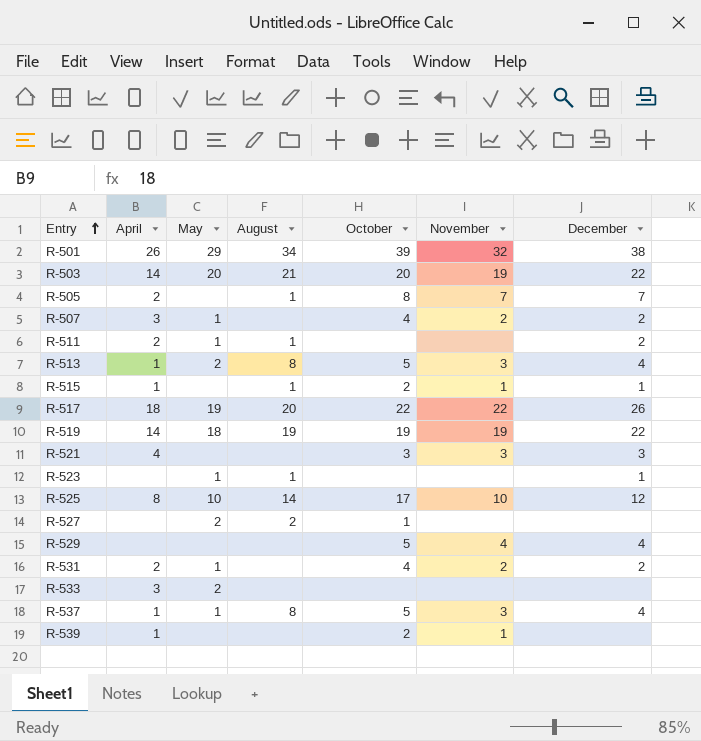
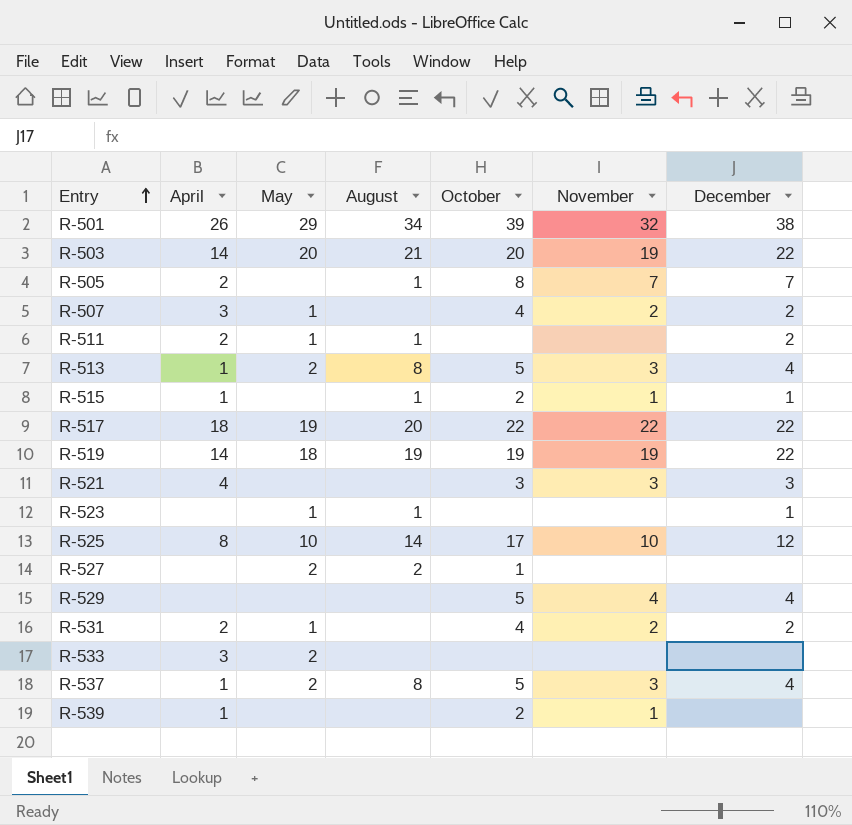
R-517 | December: 26 -> 22
R-537 | May: 1 -> 2

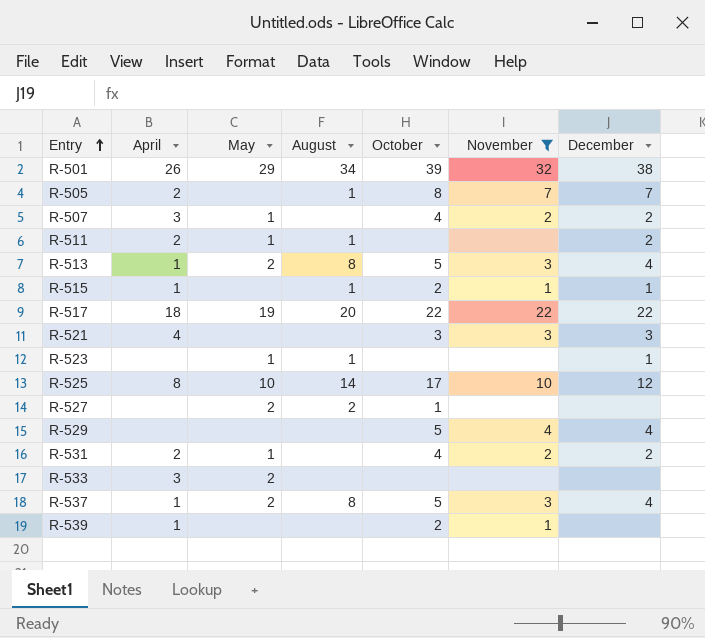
filter: none -> November != 19

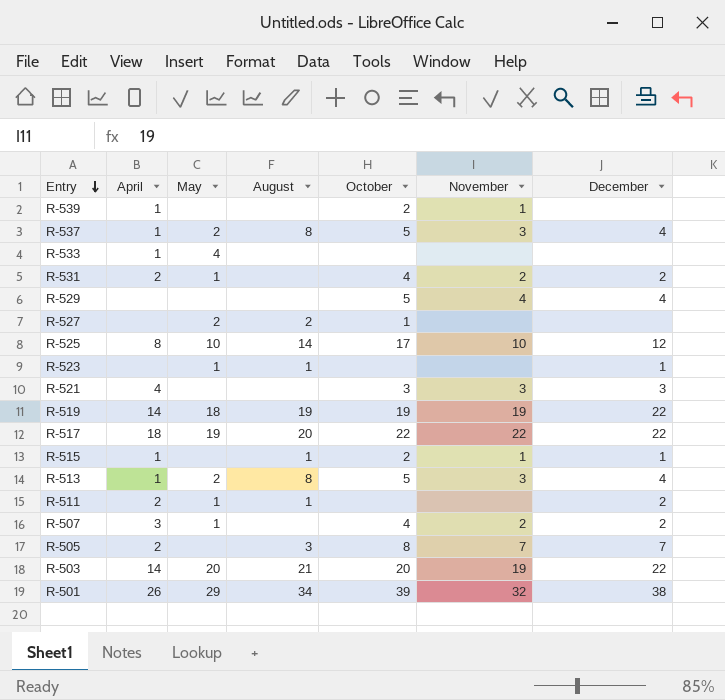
filter: November != 19 -> none
row order: Entry ascending -> Entry descending
R-533 | April: 3 -> 1
R-533 | May: 2 -> 4
R-505 | August: 1 -> 3

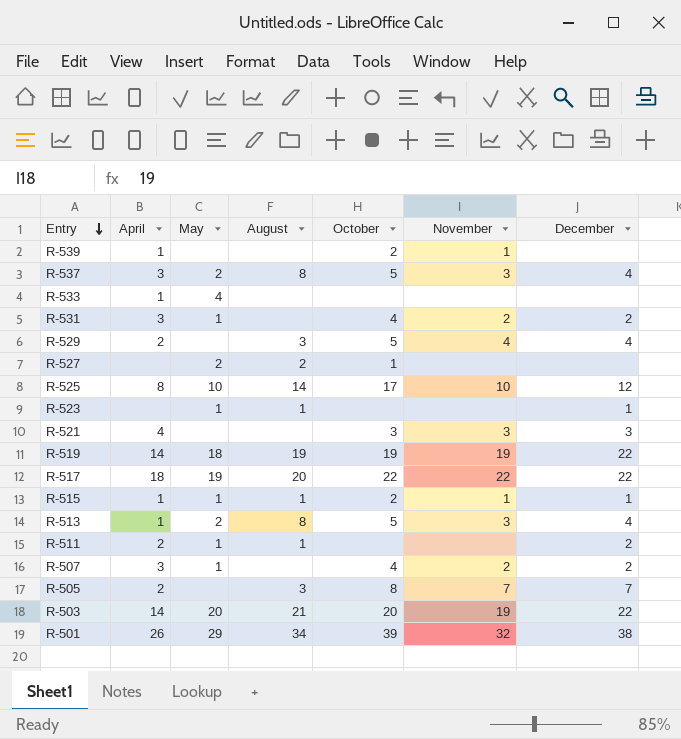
R-537 | April: 1 -> 3
R-531 | April: 2 -> 3
R-529 | April: none -> 2
R-529 | August: none -> 3
R-515 | May: none -> 1

